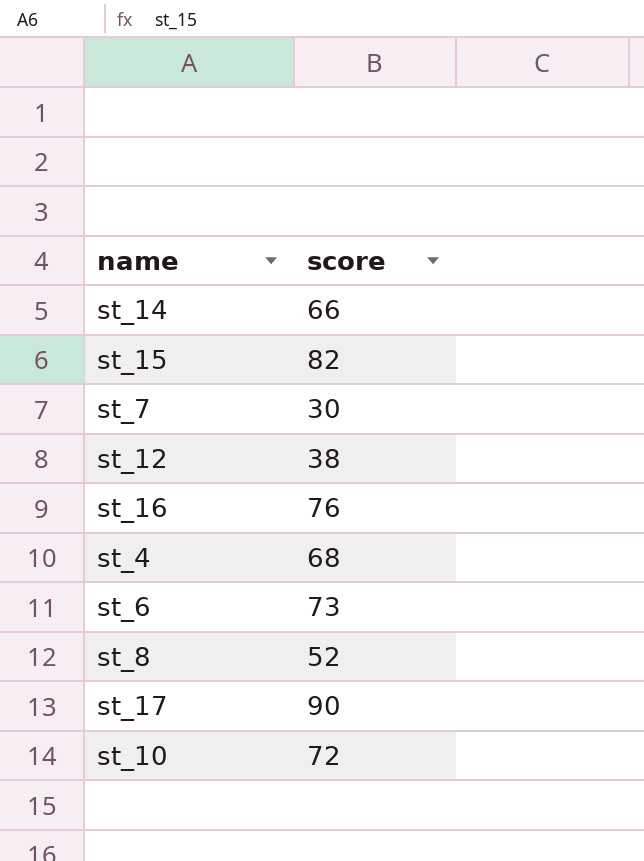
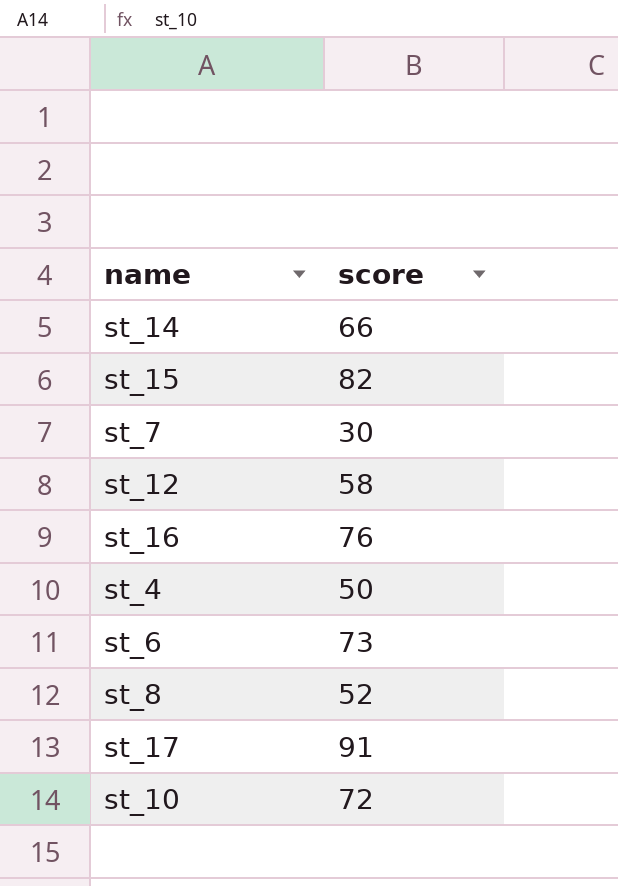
st_12 | score: 38 -> 58
st_4 | score: 68 -> 50
st_17 | score: 90 -> 91

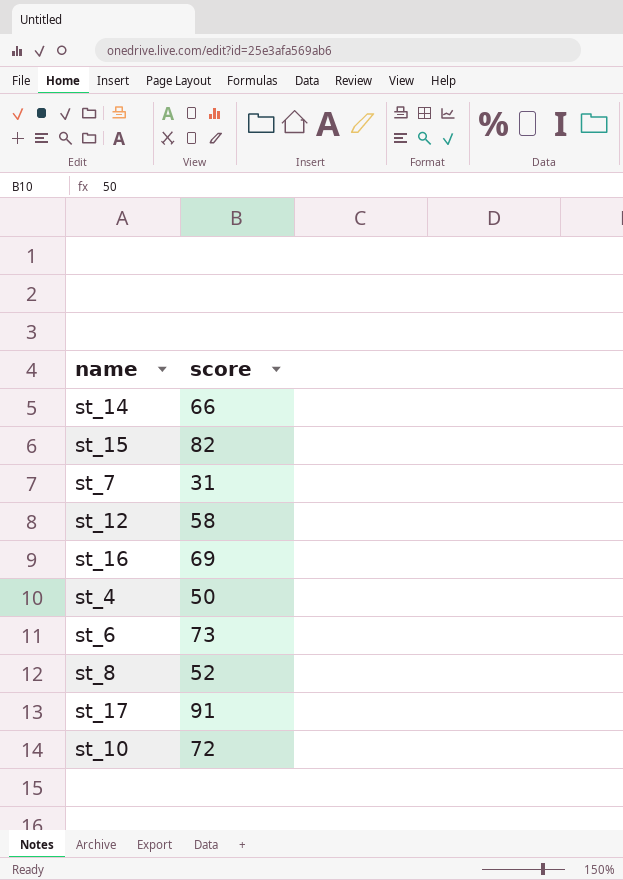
st_7 | score: 30 -> 31
st_16 | score: 76 -> 69

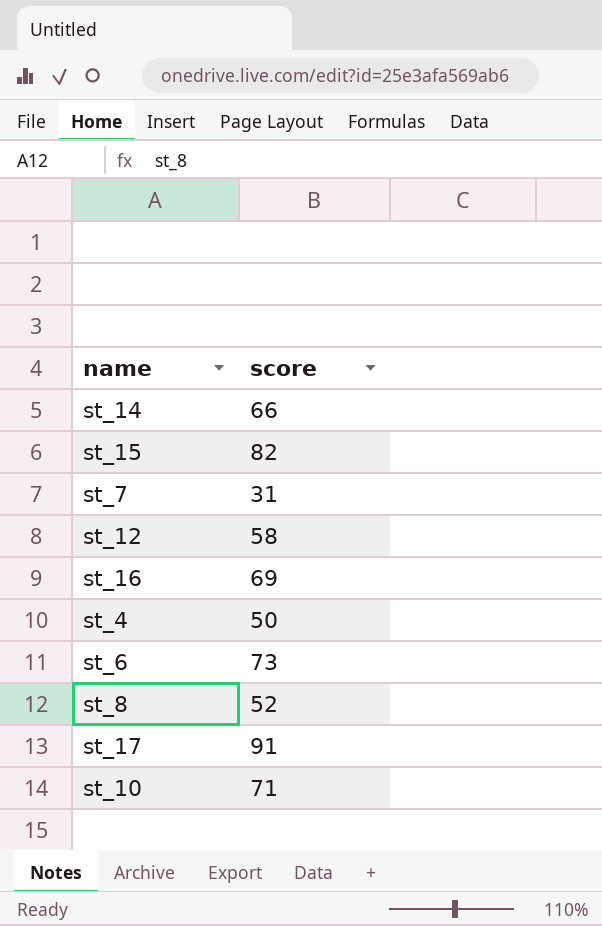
st_10 | score: 72 -> 71

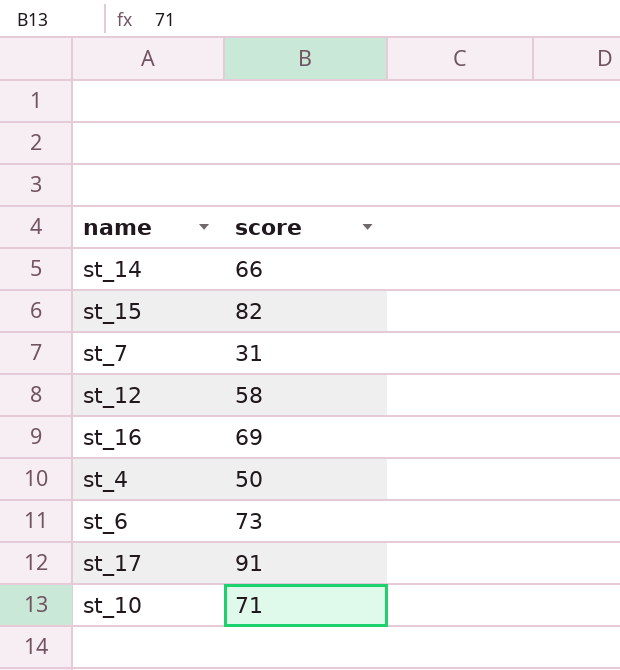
row st_8: 52 -> none

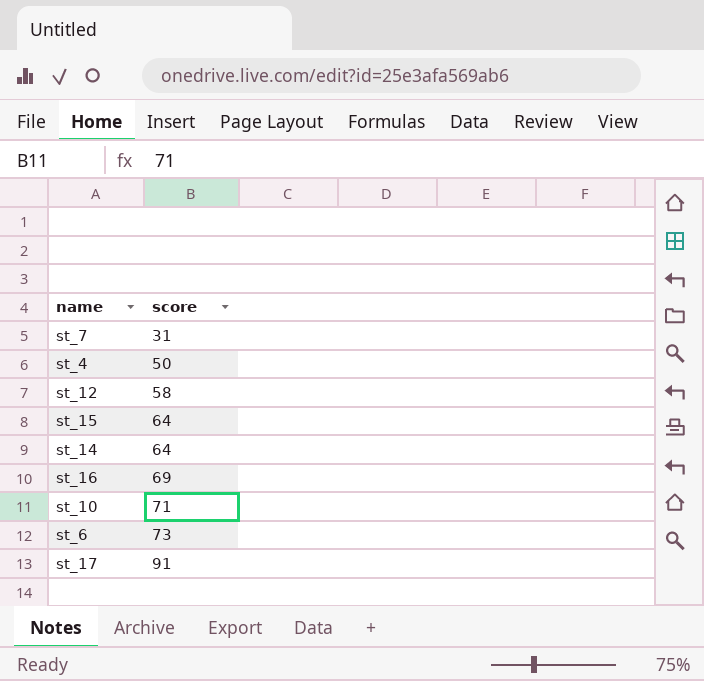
row order: none -> score ascending
st_15 | score: 82 -> 64
st_14 | score: 66 -> 64

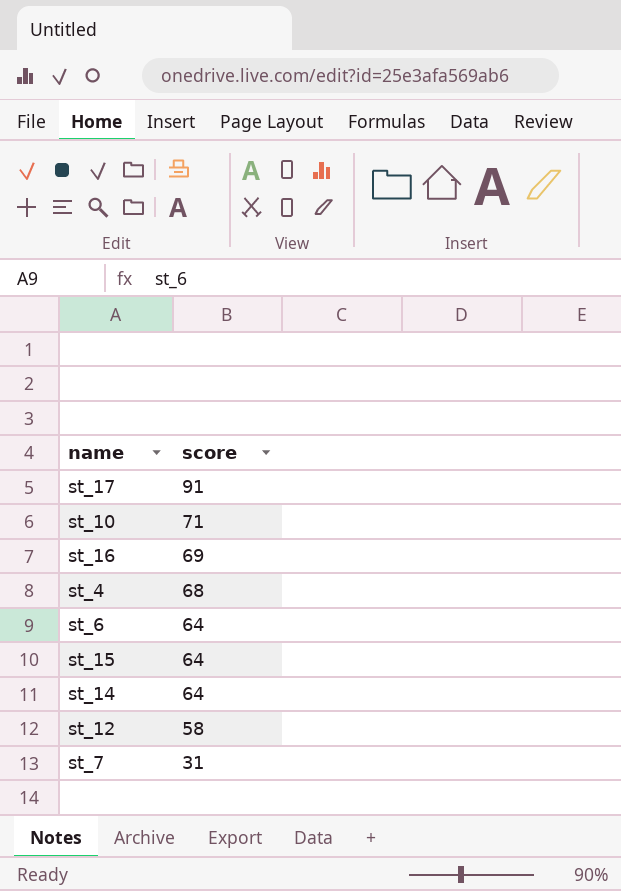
row order: score ascending -> score descending
st_4 | score: 50 -> 68
st_6 | score: 73 -> 64

